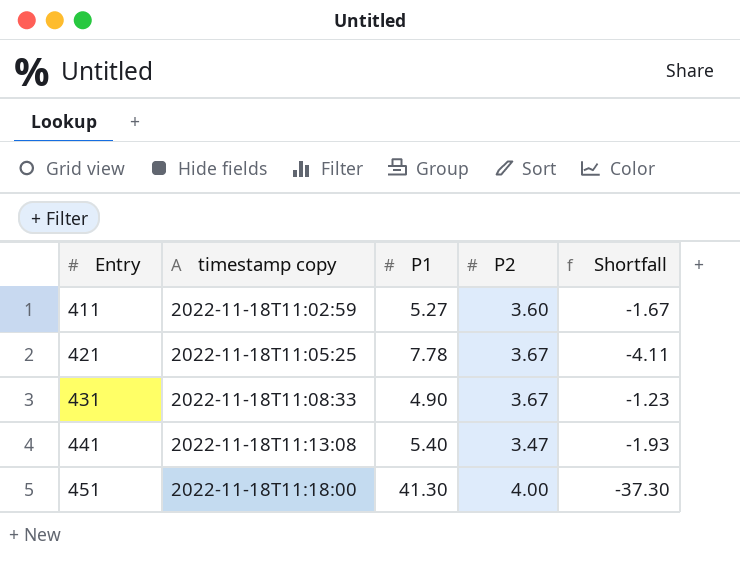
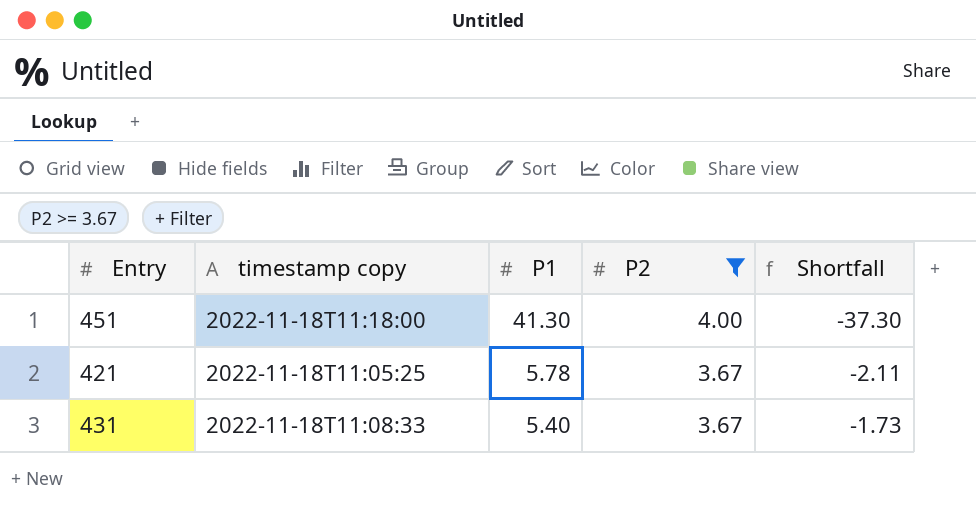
filter: none -> P2 >= 3.67
row order: Entry ascending -> P1 descending
421 | P1: 7.78 -> 5.78
421 | Shortfall: -4.11 -> -2.11
431 | P1: 4.90 -> 5.40
431 | Shortfall: -1.23 -> -1.73

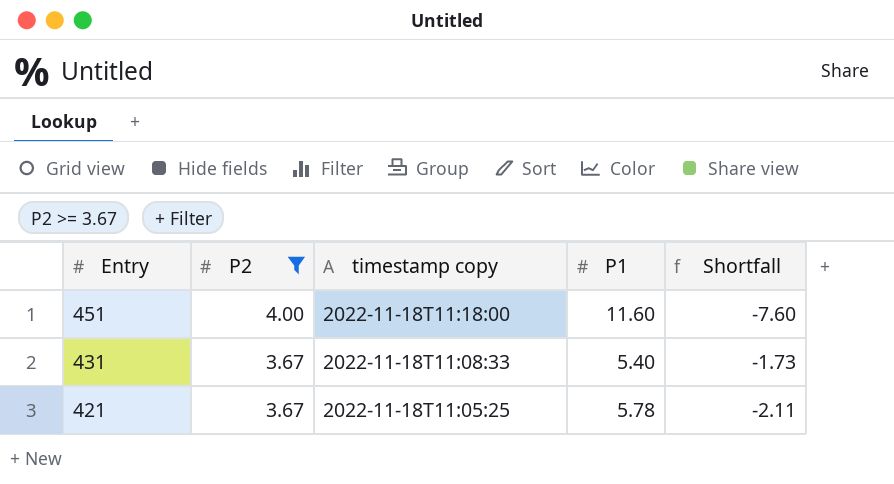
row order: P1 descending -> Entry descending
column P2 | position: 4 -> 2
451 | P1: 41.30 -> 11.60
451 | Shortfall: -37.30 -> -7.60

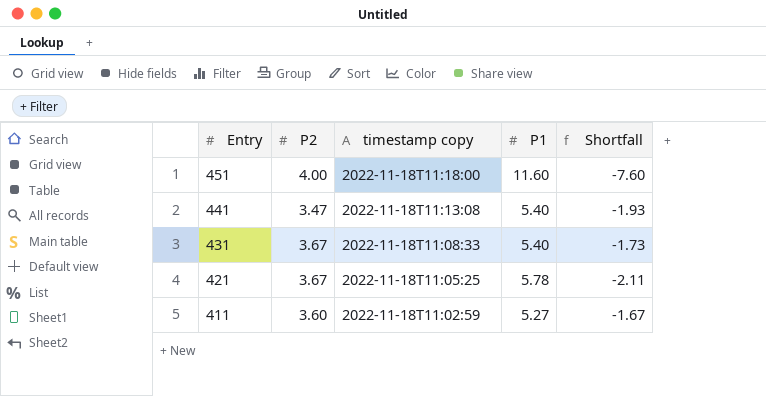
filter: P2 >= 3.67 -> none

